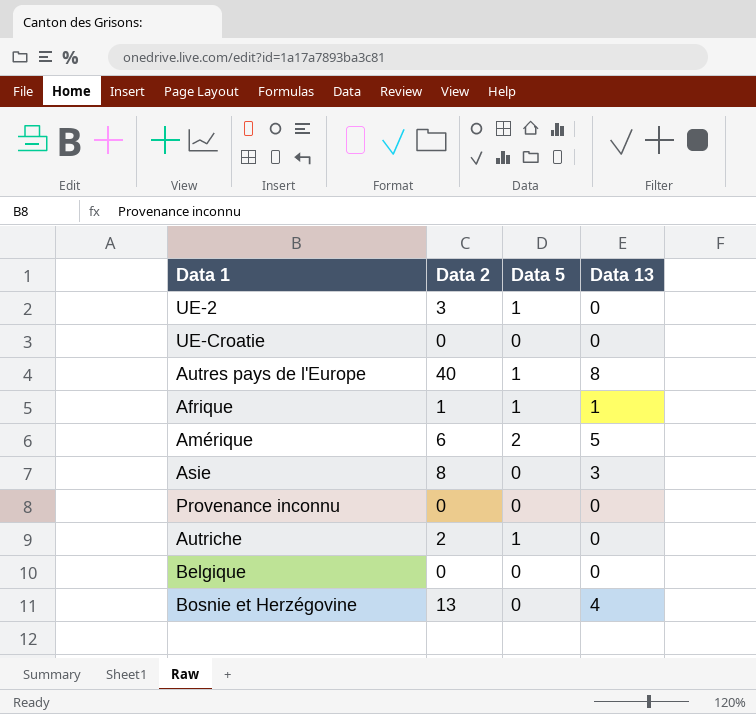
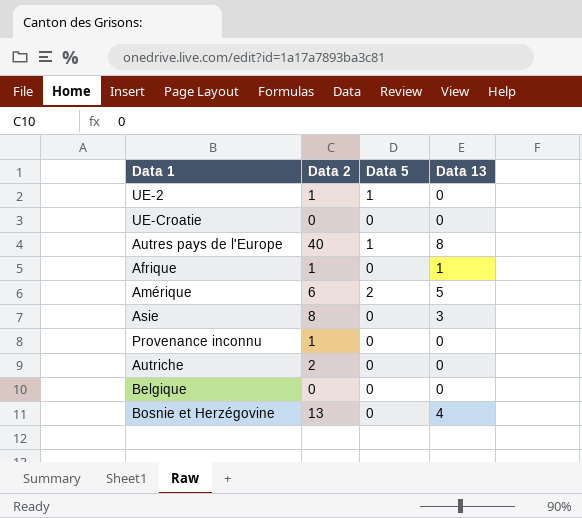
UE-2 | Data 2: 3 -> 1
Afrique | Data 5: 1 -> 0
Provenance inconnu | Data 2: 0 -> 1
Autriche | Data 5: 1 -> 0

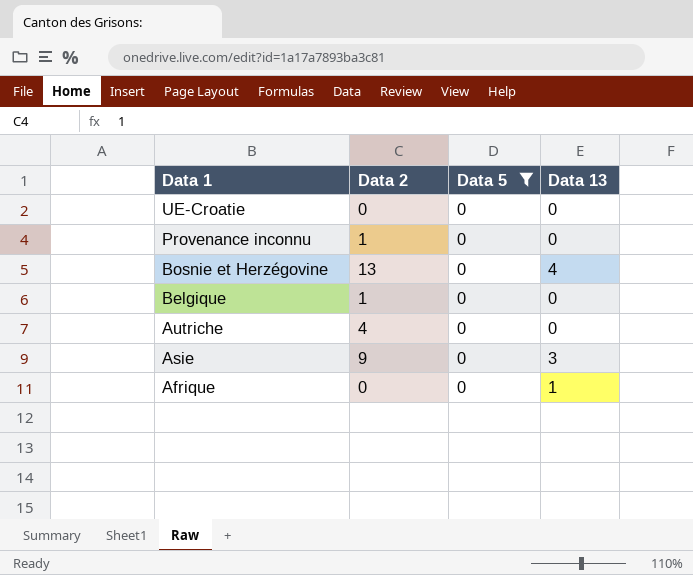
filter: none -> Data 5 = 0
row order: none -> Data 1 descending
Belgique | Data 2: 0 -> 1
Autriche | Data 2: 2 -> 4
Asie | Data 2: 8 -> 9
Afrique | Data 2: 1 -> 0

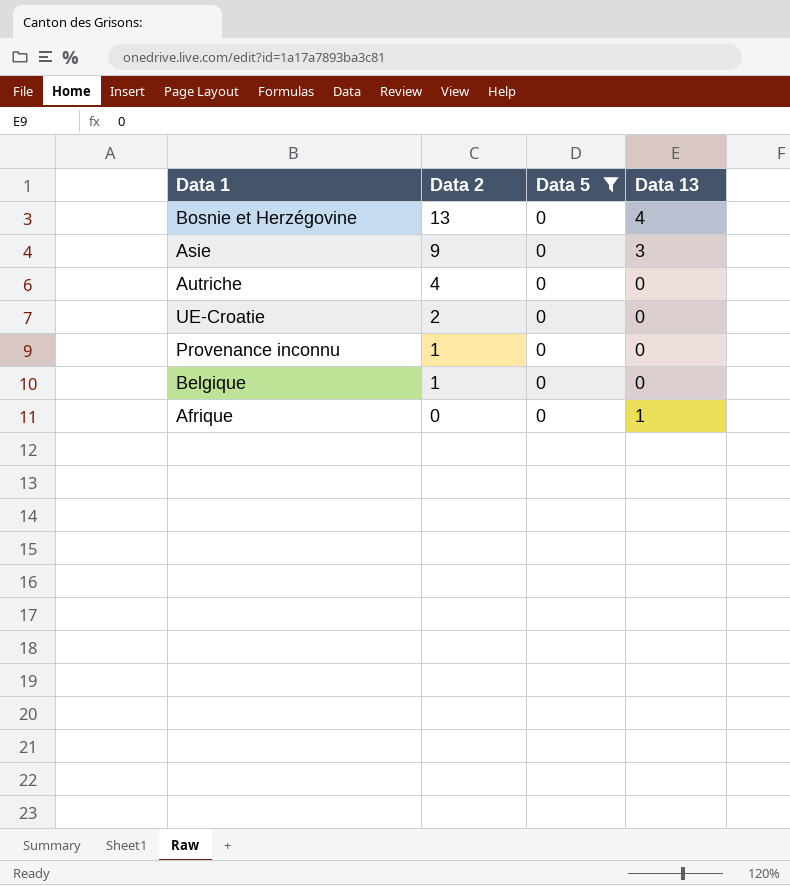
row order: Data 1 descending -> Data 2 descending
UE-Croatie | Data 2: 0 -> 2

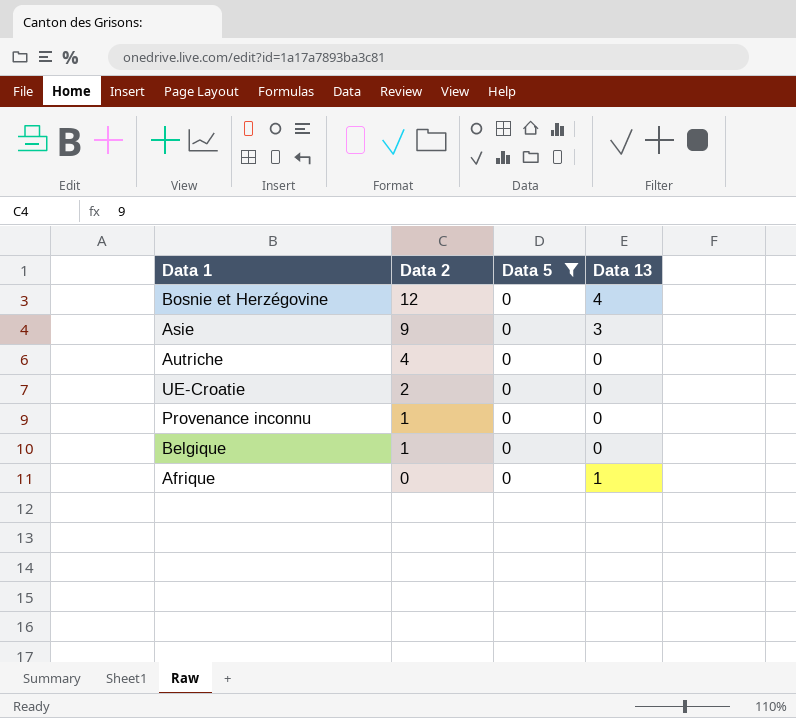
Bosnie et Herzégovine | Data 2: 13 -> 12

